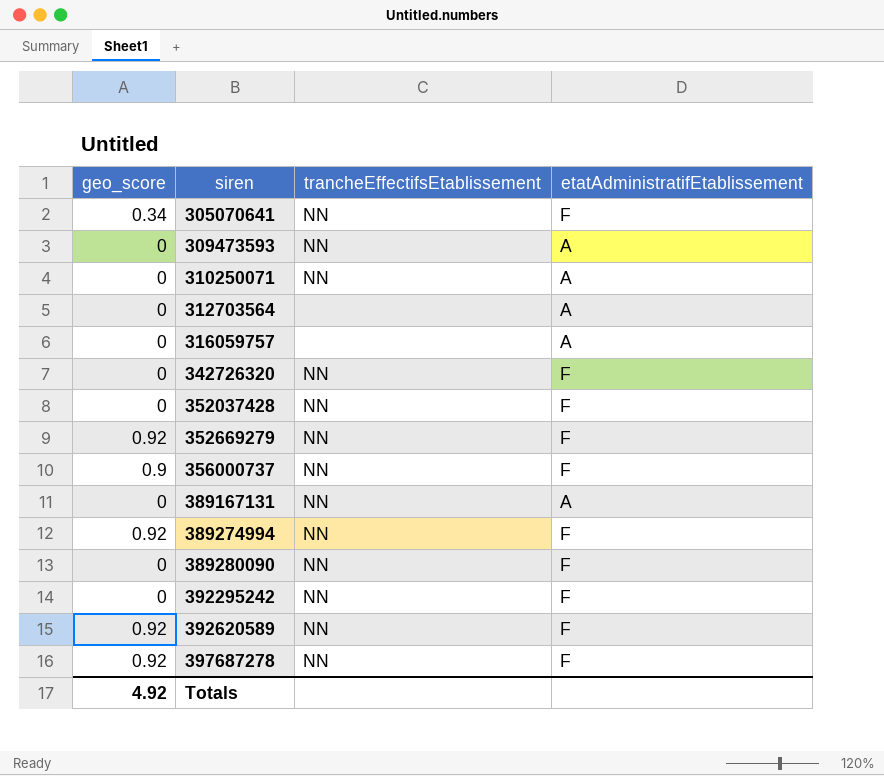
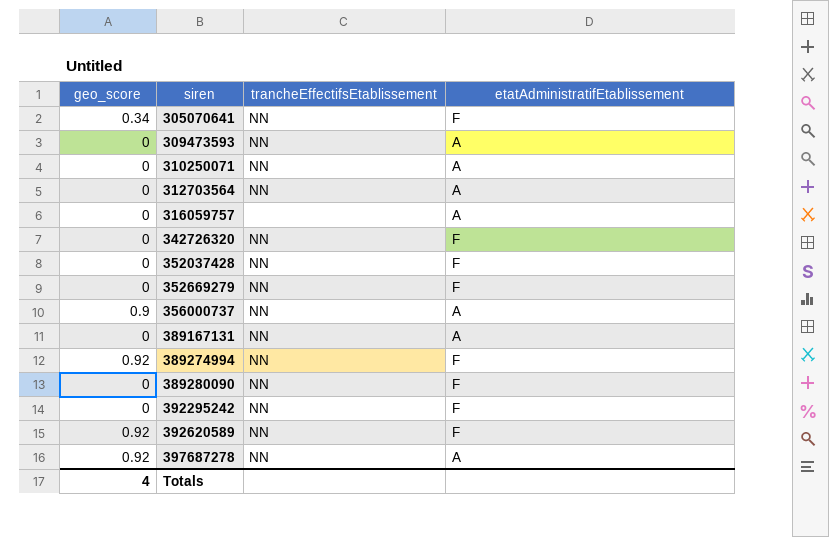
312703564 | trancheEffectifsEtablissement: none -> NN
352669279 | geo_score: 0.92 -> 0
356000737 | etatAdministratifEtablissement: F -> A
397687278 | etatAdministratifEtablissement: F -> A
Totals | geo_score: 4.92 -> 4

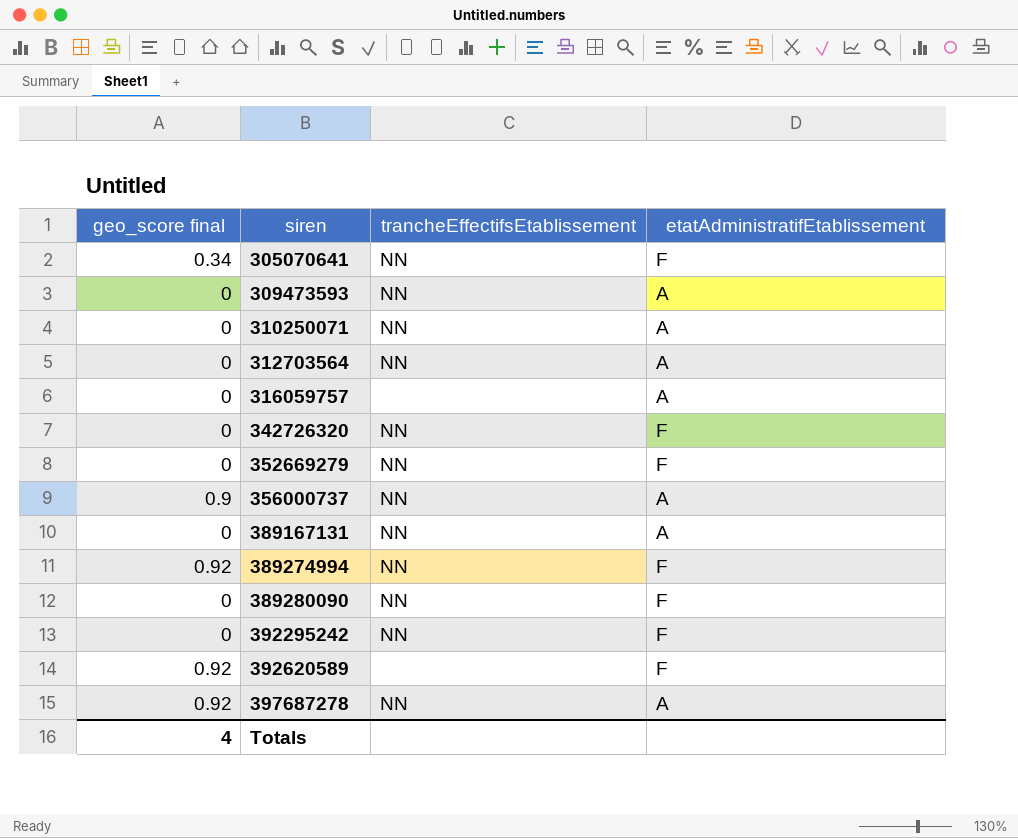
column name: geo_score -> geo_score final
row 352037428: 0 | NN | F -> none
392620589 | trancheEffectifsEtablissement: NN -> none

